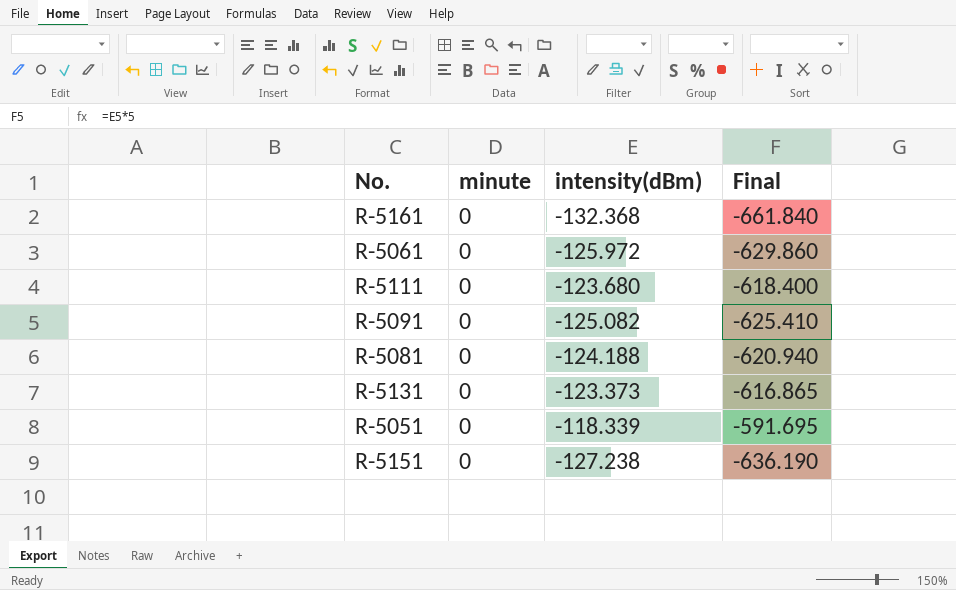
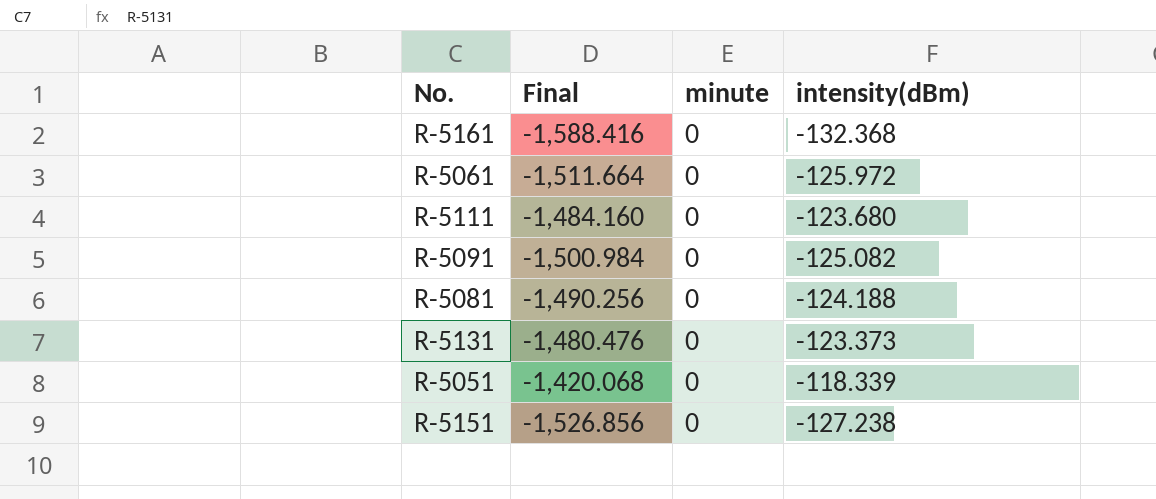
column Final | formula: [intensity(dBm)] * 5 -> [intensity(dBm)] * 12
column Final | position: 4 -> 2

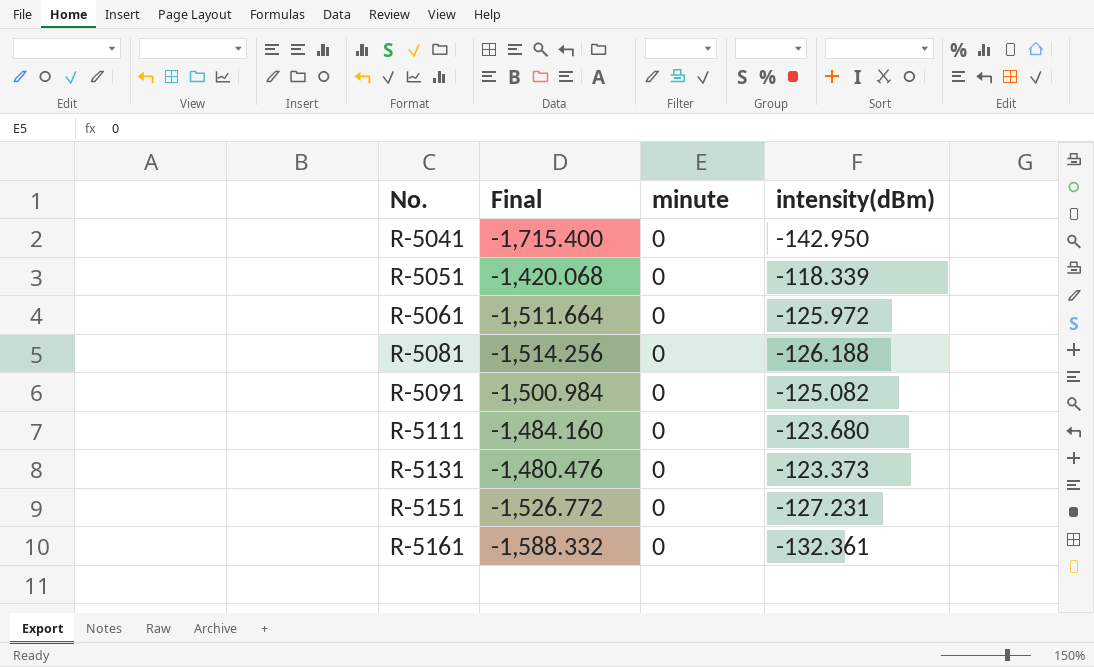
row order: none -> No. ascending
row R-5041: none -> -1,715.400 | 0 | -142.950
R-5081 | Final: -1,490.256 -> -1,514.256
R-5081 | intensity(dBm): -124.188 -> -126.188
R-5151 | Final: -1,526.856 -> -1,526.772
R-5151 | intensity(dBm): -127.238 -> -127.231
R-5161 | Final: -1,588.416 -> -1,588.332
R-5161 | intensity(dBm): -132.368 -> -132.361

